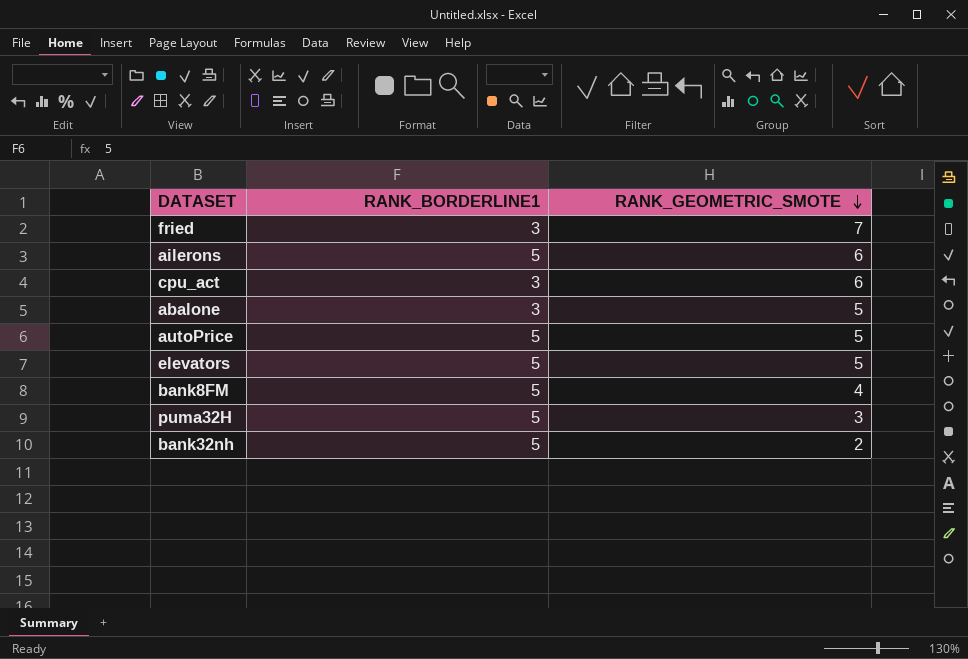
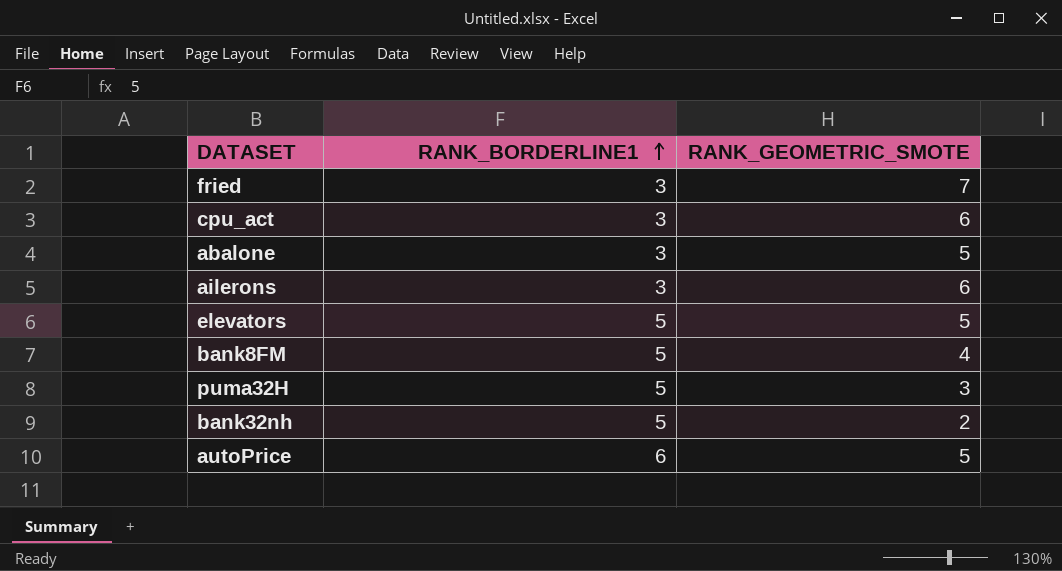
row order: RANK_GEOMETRIC_SMOTE descending -> RANK_BORDERLINE1 ascending
ailerons | RANK_BORDERLINE1: 5 -> 3
autoPrice | RANK_BORDERLINE1: 5 -> 6

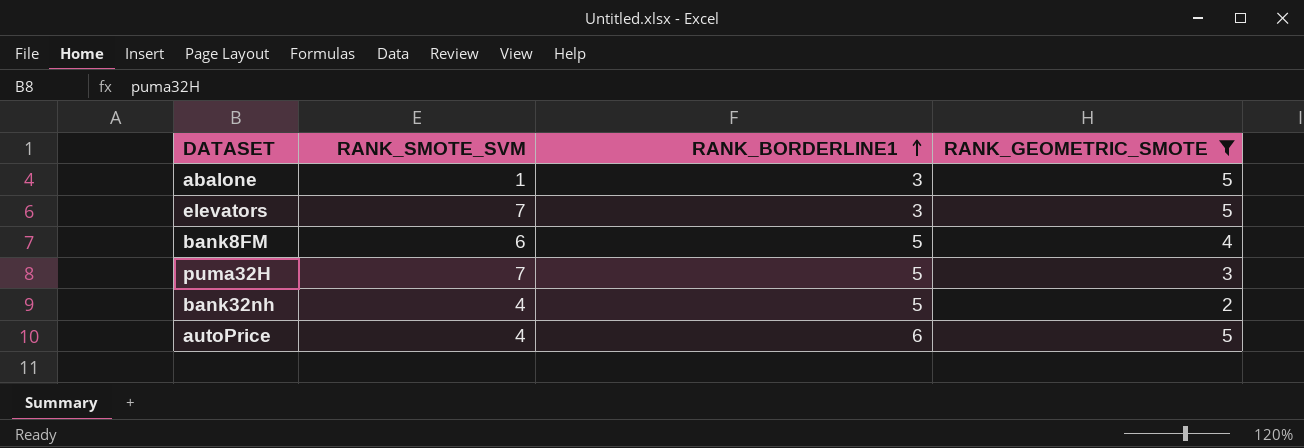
filter: none -> RANK_GEOMETRIC_SMOTE <= 5
column RANK_SMOTE_SVM | position: none -> 2
elevators | RANK_BORDERLINE1: 5 -> 3

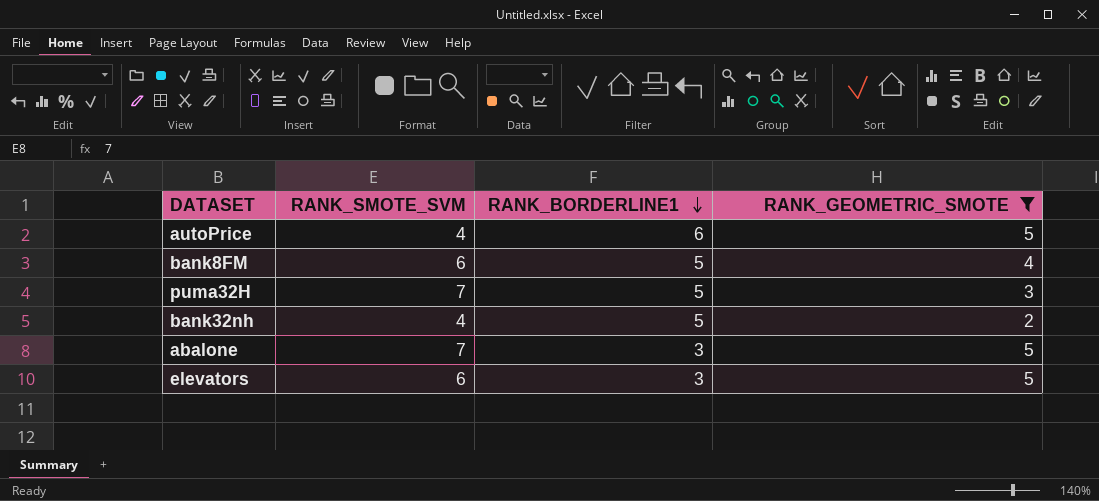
row order: RANK_BORDERLINE1 ascending -> RANK_BORDERLINE1 descending
abalone | RANK_SMOTE_SVM: 1 -> 7
elevators | RANK_SMOTE_SVM: 7 -> 6

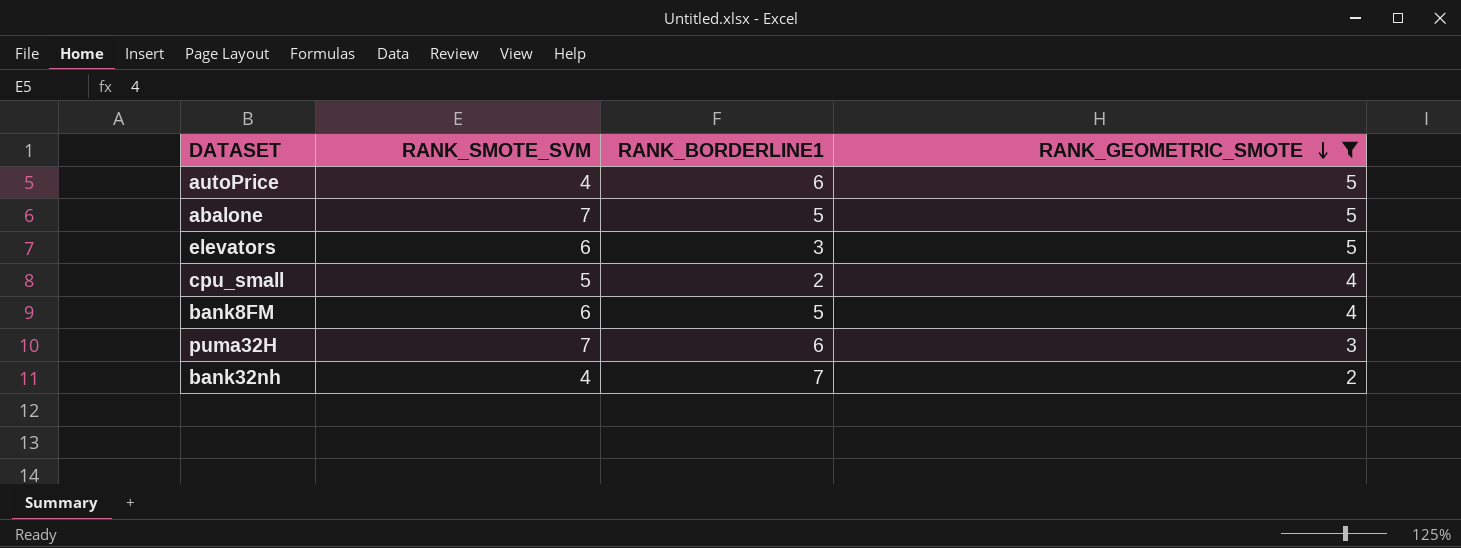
row order: RANK_BORDERLINE1 descending -> RANK_GEOMETRIC_SMOTE descending
abalone | RANK_BORDERLINE1: 3 -> 5
row cpu_small: none -> 5 | 2 | 4
puma32H | RANK_BORDERLINE1: 5 -> 6
bank32nh | RANK_BORDERLINE1: 5 -> 7

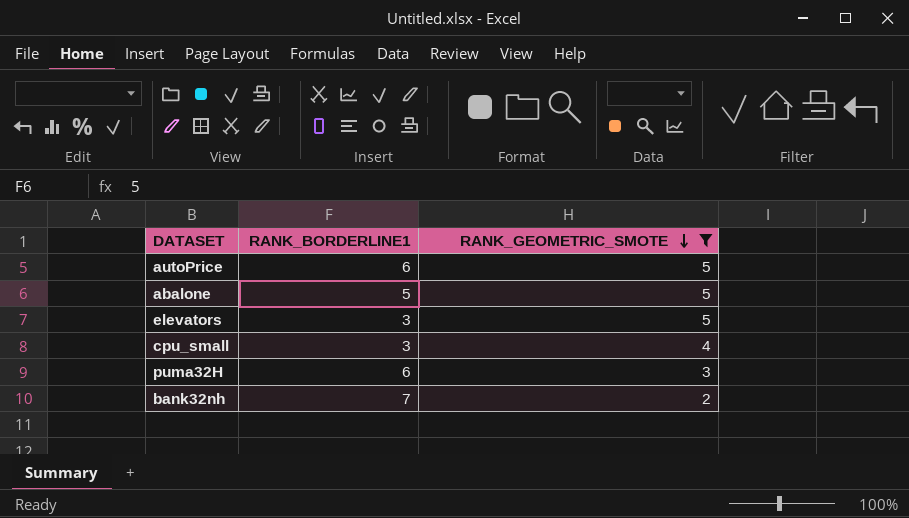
column RANK_SMOTE_SVM | position: 2 -> none
row bank8FM: 6 | 5 | 4 -> none
cpu_small | RANK_BORDERLINE1: 2 -> 3

